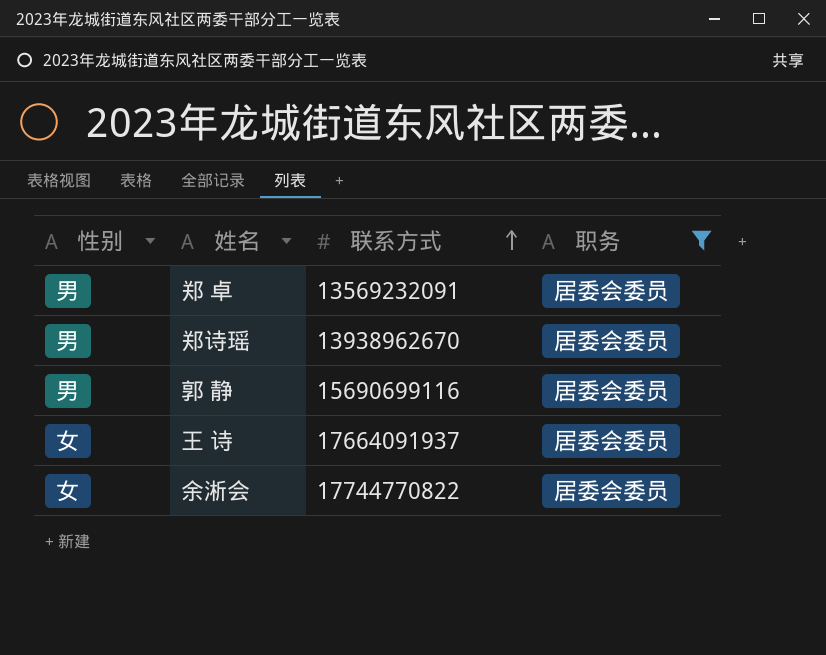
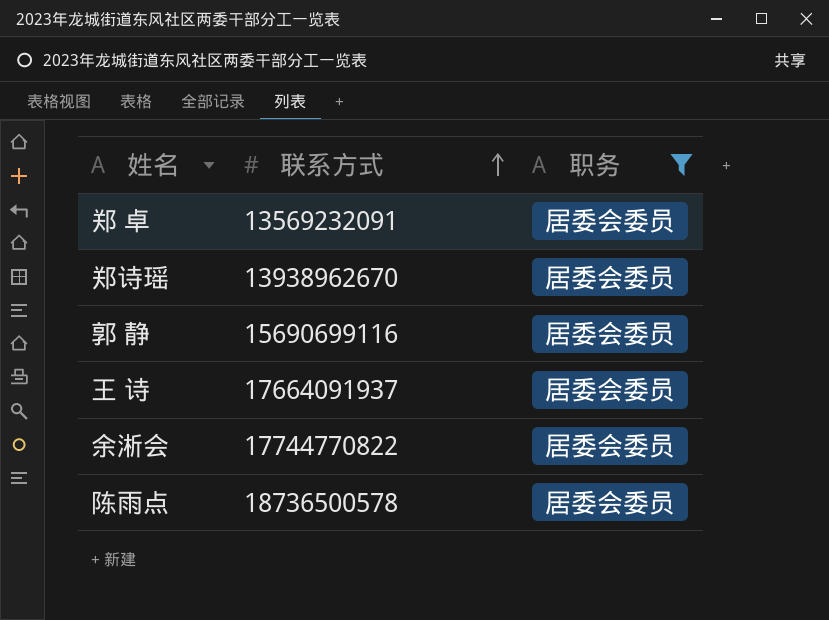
column 性别 | position: 1 -> none
row 陈雨点: none -> 18736500578 | 居委会委员

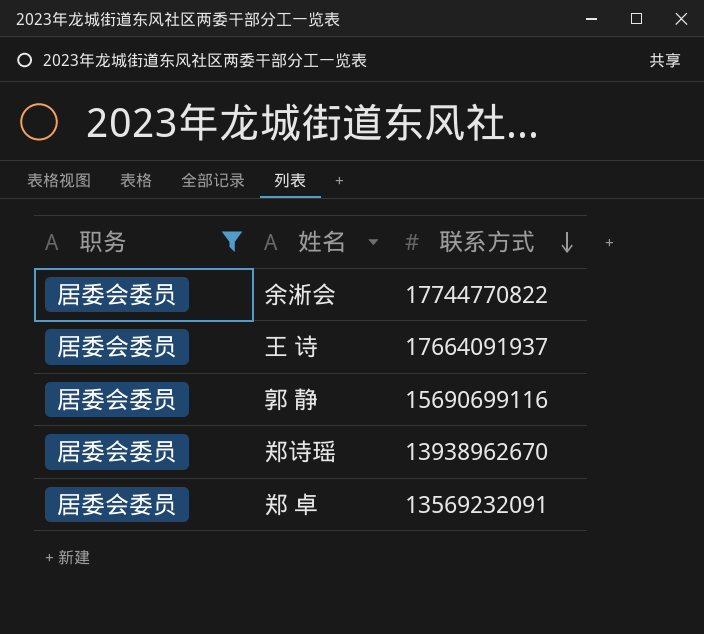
row order: 联系方式 ascending -> 联系方式 descending
column 职务 | position: 3 -> 1
row 陈雨点: 18736500578 | 居委会委员 -> none

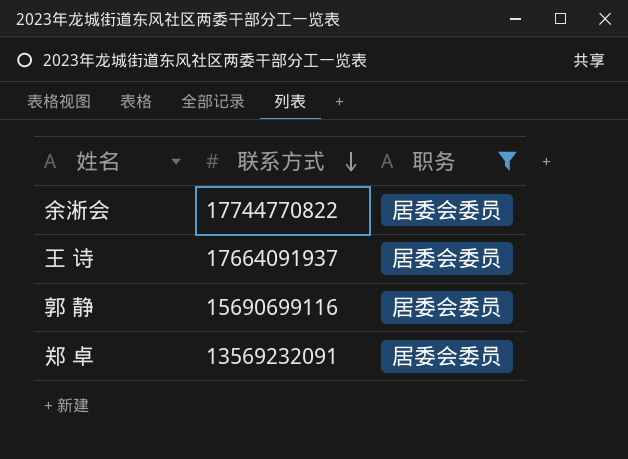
column 职务 | position: 1 -> 3
row 郑诗瑶: 居委会委员 | 13938962670 -> none

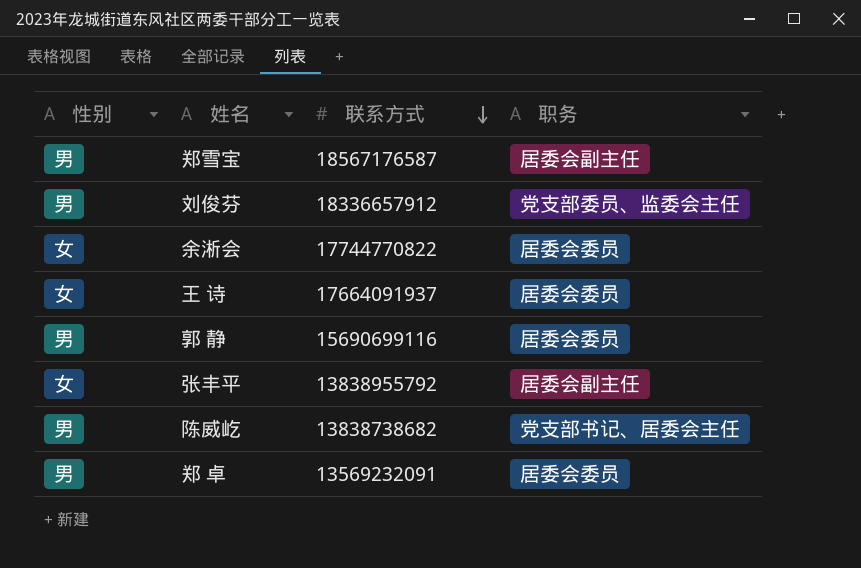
filter: 职务 = 居委会委员 -> none
column 性别 | position: none -> 1

